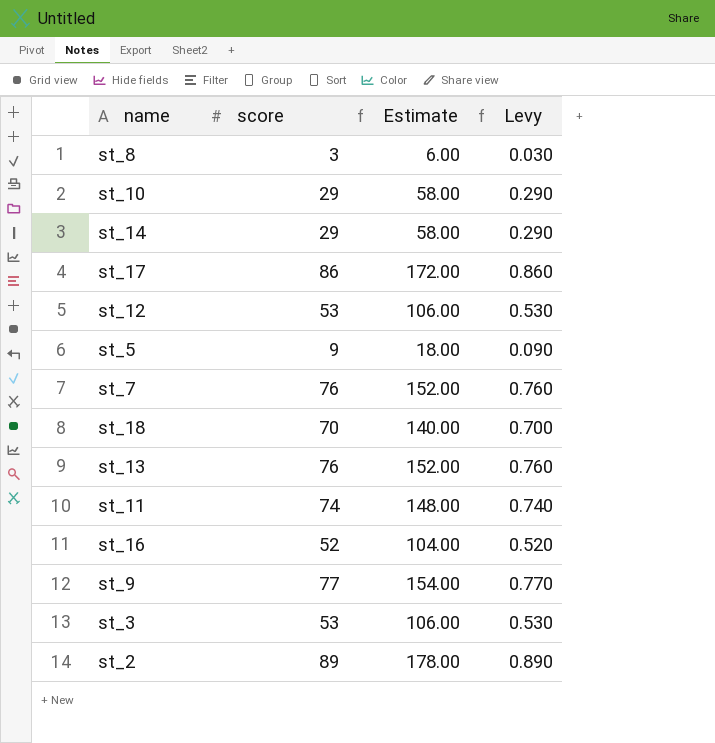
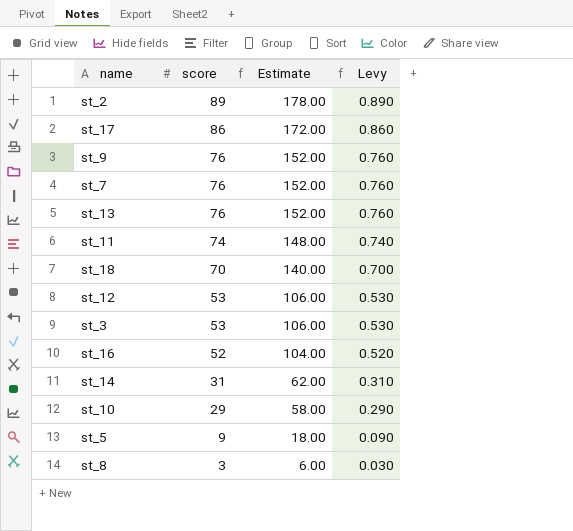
row order: none -> score descending
st_9 | score: 77 -> 76
st_9 | Estimate: 154.00 -> 152.00
st_9 | Levy: 0.770 -> 0.760
st_14 | score: 29 -> 31
st_14 | Estimate: 58.00 -> 62.00
st_14 | Levy: 0.290 -> 0.310

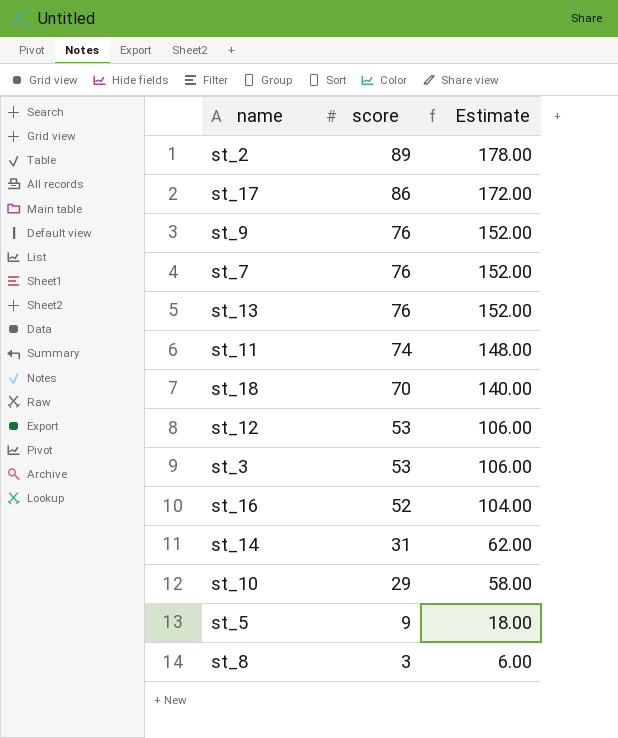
column Levy | formula: [score] * 0.01 -> none

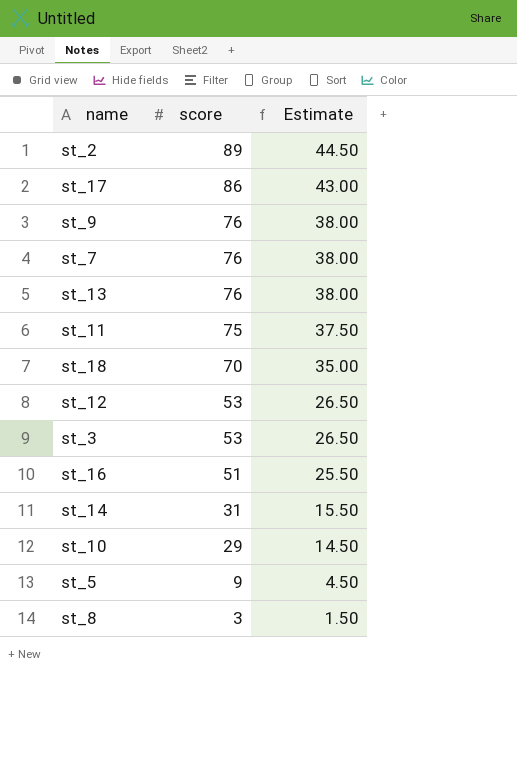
column Estimate | formula: [score] * 2 -> [score] * 0.5
st_11 | score: 74 -> 75
st_16 | score: 52 -> 51

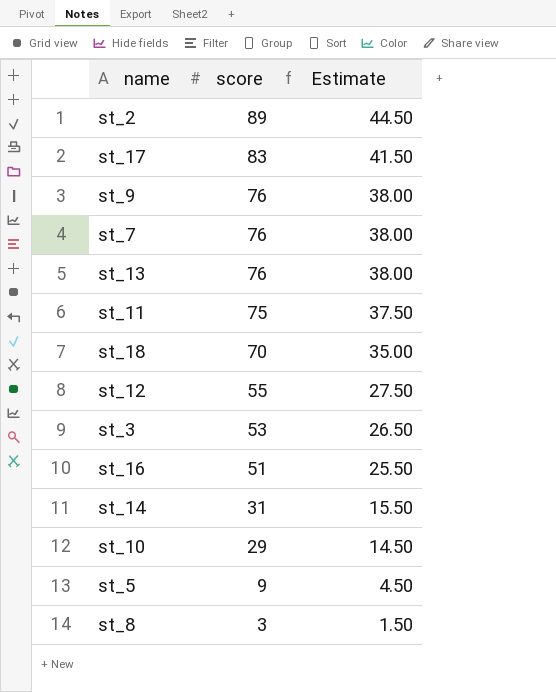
st_17 | score: 86 -> 83
st_17 | Estimate: 43.00 -> 41.50
st_12 | score: 53 -> 55
st_12 | Estimate: 26.50 -> 27.50

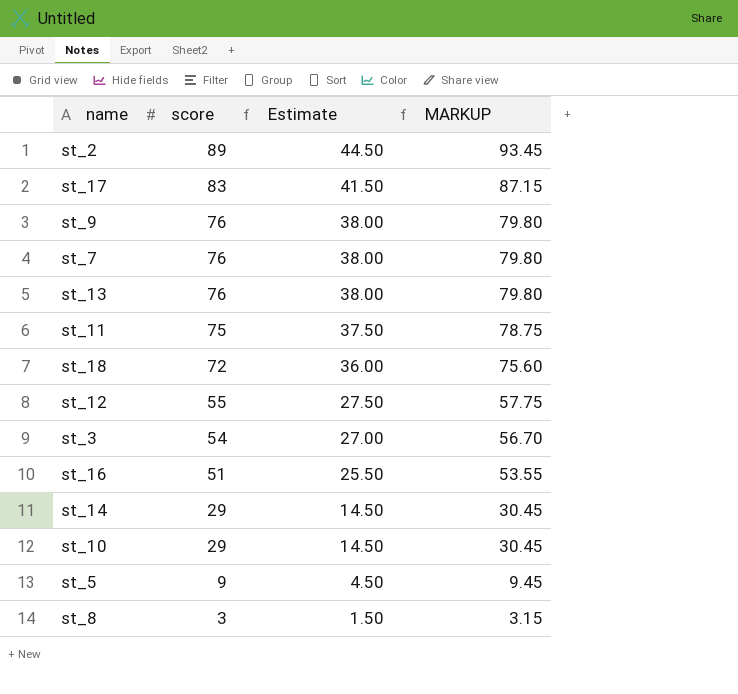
column MARKUP | formula: none -> [score] * 1.05
st_18 | score: 70 -> 72
st_18 | Estimate: 35.00 -> 36.00
st_3 | score: 53 -> 54
st_3 | Estimate: 26.50 -> 27.00
st_14 | score: 31 -> 29
st_14 | Estimate: 15.50 -> 14.50

